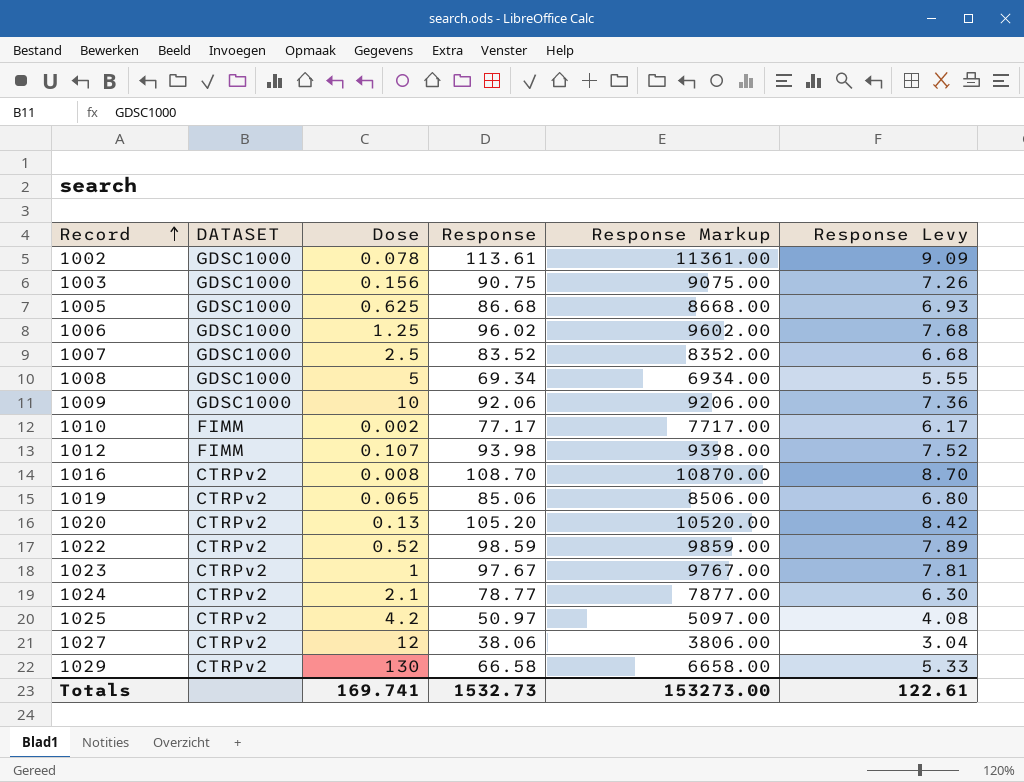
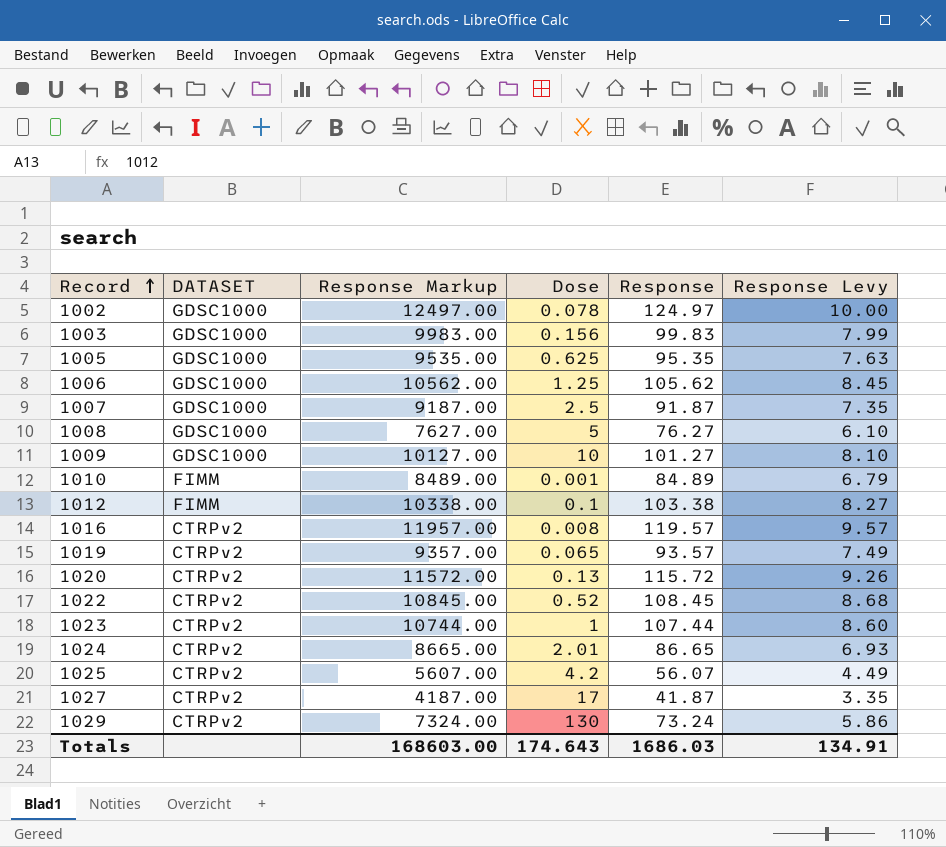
column Response Markup | position: 5 -> 3
1002 | Response Markup: 11361.00 -> 12497.00
1002 | Response: 113.61 -> 124.97
1002 | Response Levy: 9.09 -> 10.00
1003 | Response Markup: 9075.00 -> 9983.00
1003 | Response: 90.75 -> 99.83
1003 | Response Levy: 7.26 -> 7.99
1005 | Response Markup: 8668.00 -> 9535.00
1005 | Response: 86.68 -> 95.35
1005 | Response Levy: 6.93 -> 7.63
1006 | Response Markup: 9602.00 -> 10562.00
1006 | Response: 96.02 -> 105.62
1006 | Response Levy: 7.68 -> 8.45
1007 | Response Markup: 8352.00 -> 9187.00
1007 | Response: 83.52 -> 91.87
1007 | Response Levy: 6.68 -> 7.35
1008 | Response Markup: 6934.00 -> 7627.00
1008 | Response: 69.34 -> 76.27
1008 | Response Levy: 5.55 -> 6.10
1009 | Response Markup: 9206.00 -> 10127.00
1009 | Response: 92.06 -> 101.27
1009 | Response Levy: 7.36 -> 8.10
1010 | Response Markup: 7717.00 -> 8489.00
1010 | Dose: 0.002 -> 0.001
1010 | Response: 77.17 -> 84.89
1010 | Response Levy: 6.17 -> 6.79
1012 | Response Markup: 9398.00 -> 10338.00
1012 | Dose: 0.107 -> 0.1
1012 | Response: 93.98 -> 103.38
1012 | Response Levy: 7.52 -> 8.27
1016 | Response Markup: 10870.00 -> 11957.00
1016 | Response: 108.70 -> 119.57
1016 | Response Levy: 8.70 -> 9.57
1019 | Response Markup: 8506.00 -> 9357.00
1019 | Response: 85.06 -> 93.57
1019 | Response Levy: 6.80 -> 7.49
1020 | Response Markup: 10520.00 -> 11572.00
1020 | Response: 105.20 -> 115.72
1020 | Response Levy: 8.42 -> 9.26
1022 | Response Markup: 9859.00 -> 10845.00
1022 | Response: 98.59 -> 108.45
1022 | Response Levy: 7.89 -> 8.68
1023 | Response Markup: 9767.00 -> 10744.00
1023 | Response: 97.67 -> 107.44
1023 | Response Levy: 7.81 -> 8.60
1024 | Response Markup: 7877.00 -> 8665.00
1024 | Dose: 2.1 -> 2.01
1024 | Response: 78.77 -> 86.65
1024 | Response Levy: 6.30 -> 6.93
1025 | Response Markup: 5097.00 -> 5607.00
1025 | Response: 50.97 -> 56.07
1025 | Response Levy: 4.08 -> 4.49
1027 | Response Markup: 3806.00 -> 4187.00
1027 | Dose: 12 -> 17
1027 | Response: 38.06 -> 41.87
1027 | Response Levy: 3.04 -> 3.35
1029 | Response Markup: 6658.00 -> 7324.00
1029 | Response: 66.58 -> 73.24
1029 | Response Levy: 5.33 -> 5.86
Totals | Response Markup: 153273.00 -> 168603.00
Totals | Dose: 169.741 -> 174.643
Totals | Response: 1532.73 -> 1686.03
Totals | Response Levy: 122.61 -> 134.91

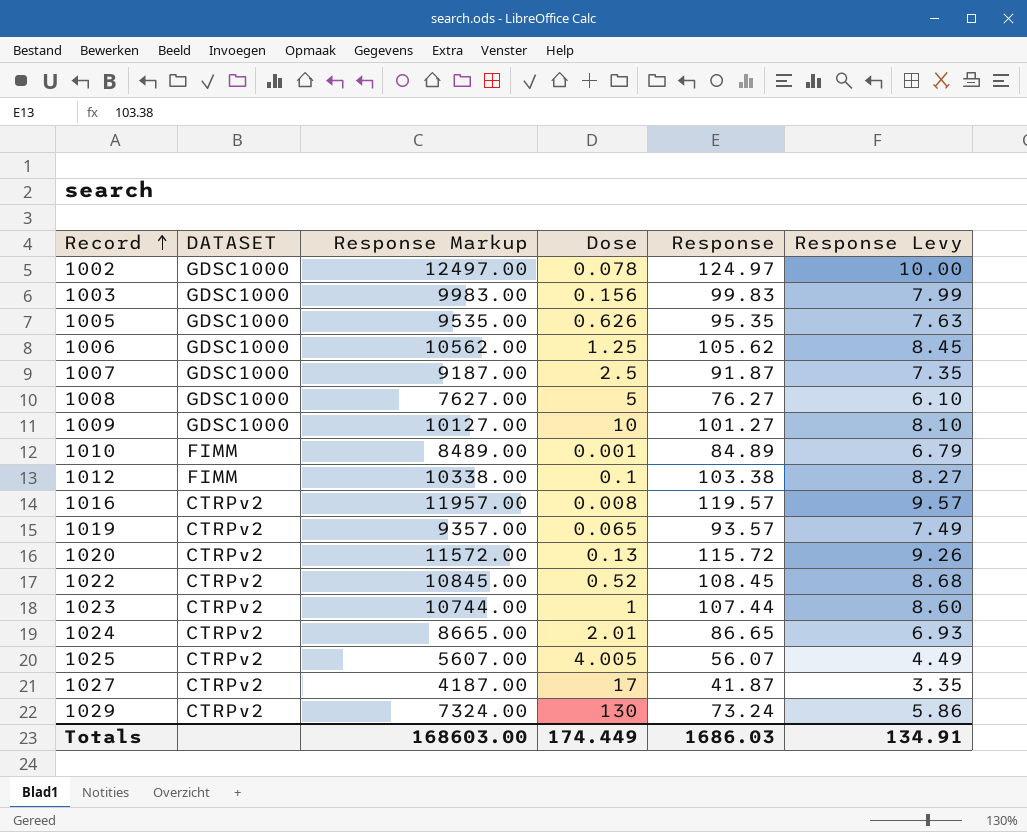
1005 | Dose: 0.625 -> 0.626
1025 | Dose: 4.2 -> 4.005
Totals | Dose: 174.643 -> 174.449

